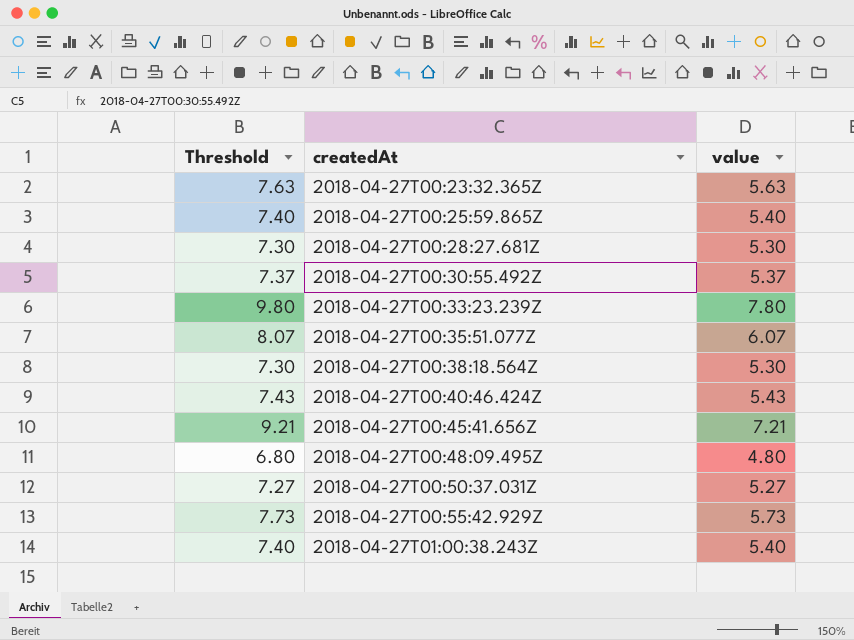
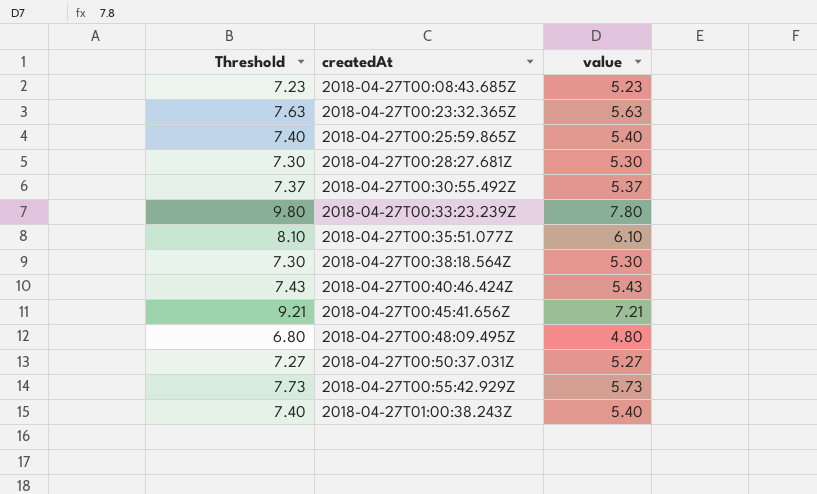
row 2018-04-27T00:08:43.685Z: none -> 7.23 | 5.23
2018-04-27T00:35:51.077Z | Threshold: 8.07 -> 8.10
2018-04-27T00:35:51.077Z | value: 6.07 -> 6.10

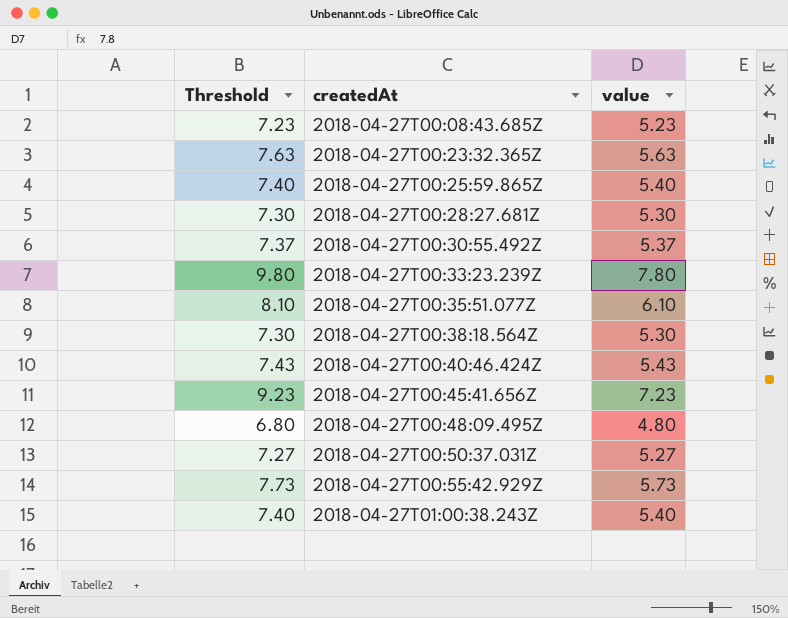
2018-04-27T00:45:41.656Z | Threshold: 9.21 -> 9.23
2018-04-27T00:45:41.656Z | value: 7.21 -> 7.23

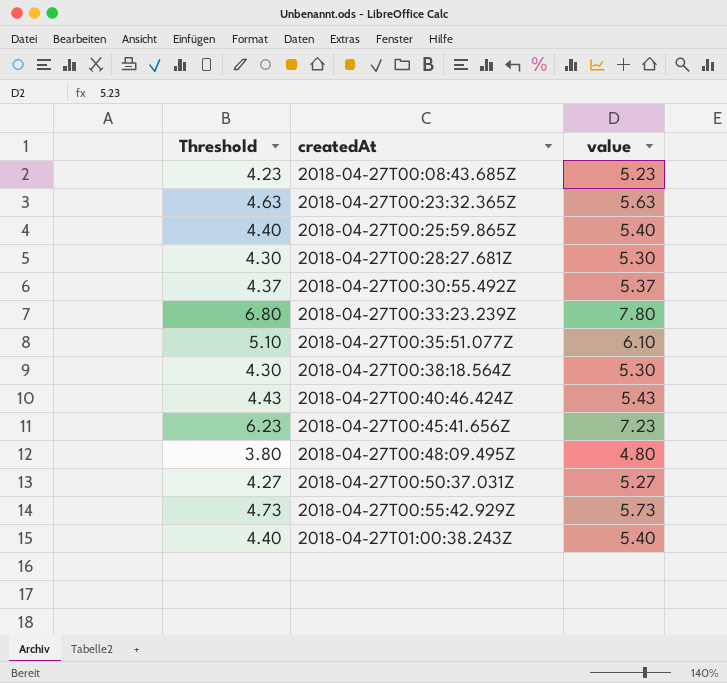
column Threshold | formula: [value] + 2 -> [value] - 1

